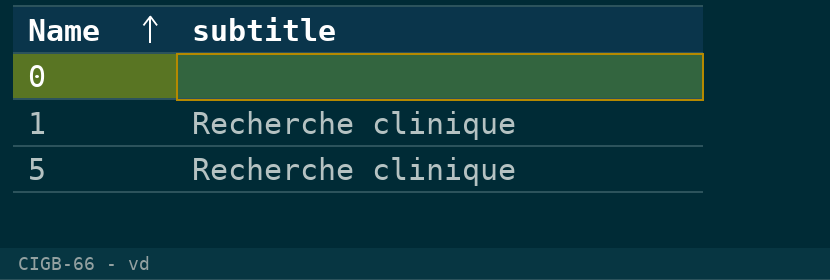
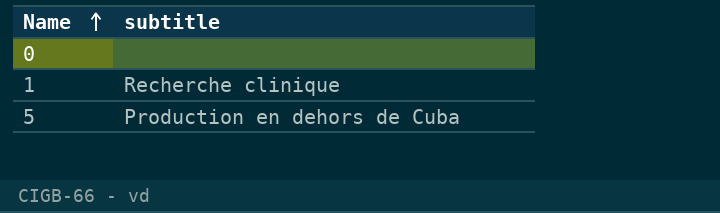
5 | subtitle: Recherche clinique -> Production en dehors de Cuba

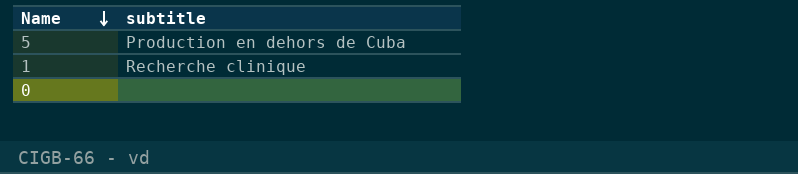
row order: Name ascending -> Name descending

